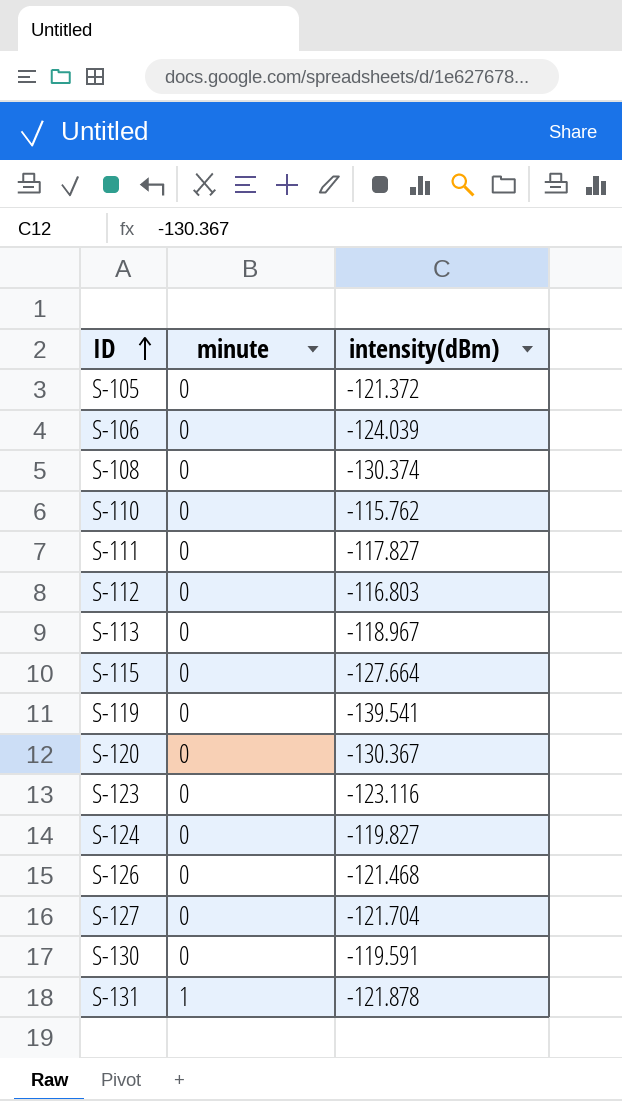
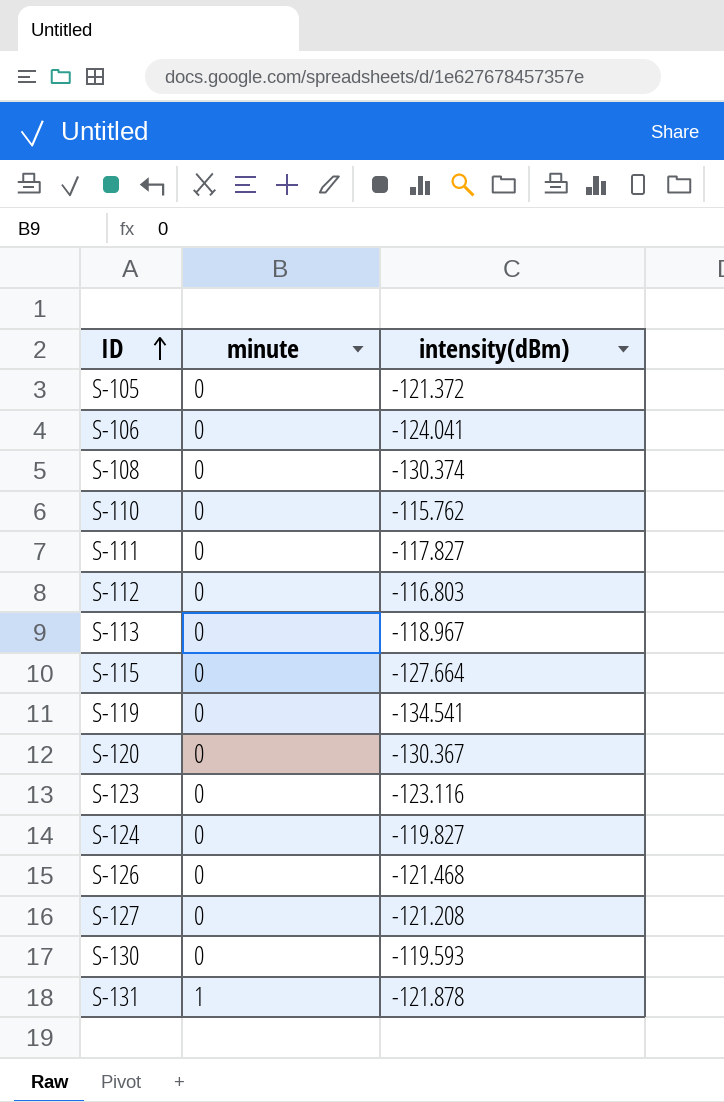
S-106 | intensity(dBm): -124.039 -> -124.041
S-119 | intensity(dBm): -139.541 -> -134.541
S-127 | intensity(dBm): -121.704 -> -121.208
S-130 | intensity(dBm): -119.591 -> -119.593

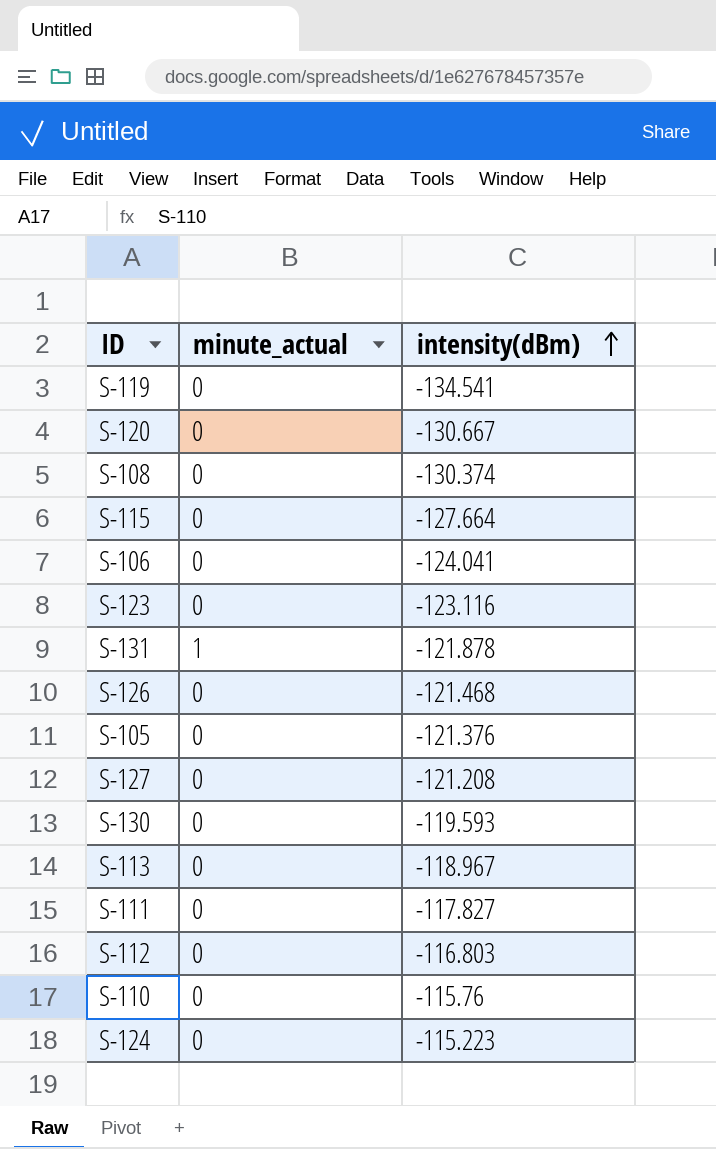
row order: ID ascending -> intensity(dBm) ascending
column name: minute -> minute_actual
S-120 | intensity(dBm): -130.367 -> -130.667
S-105 | intensity(dBm): -121.372 -> -121.376
S-110 | intensity(dBm): -115.762 -> -115.76
S-124 | intensity(dBm): -119.827 -> -115.223

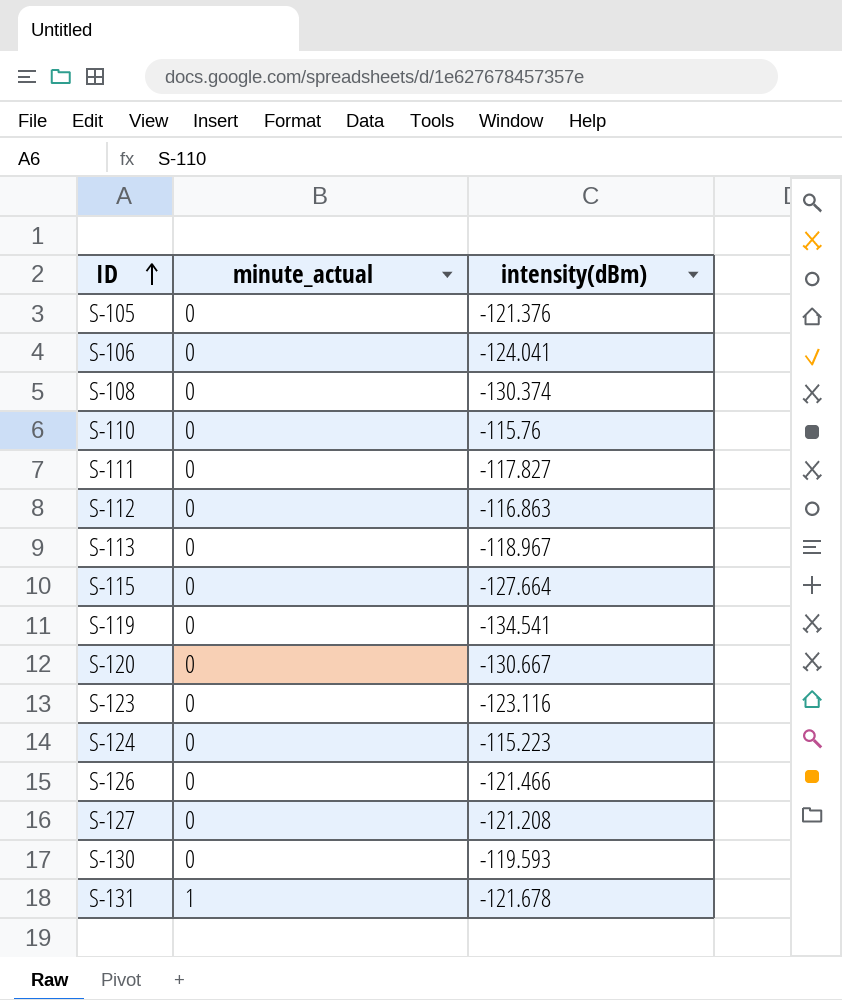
row order: intensity(dBm) ascending -> ID ascending
S-112 | intensity(dBm): -116.803 -> -116.863
S-126 | intensity(dBm): -121.468 -> -121.466
S-131 | intensity(dBm): -121.878 -> -121.678

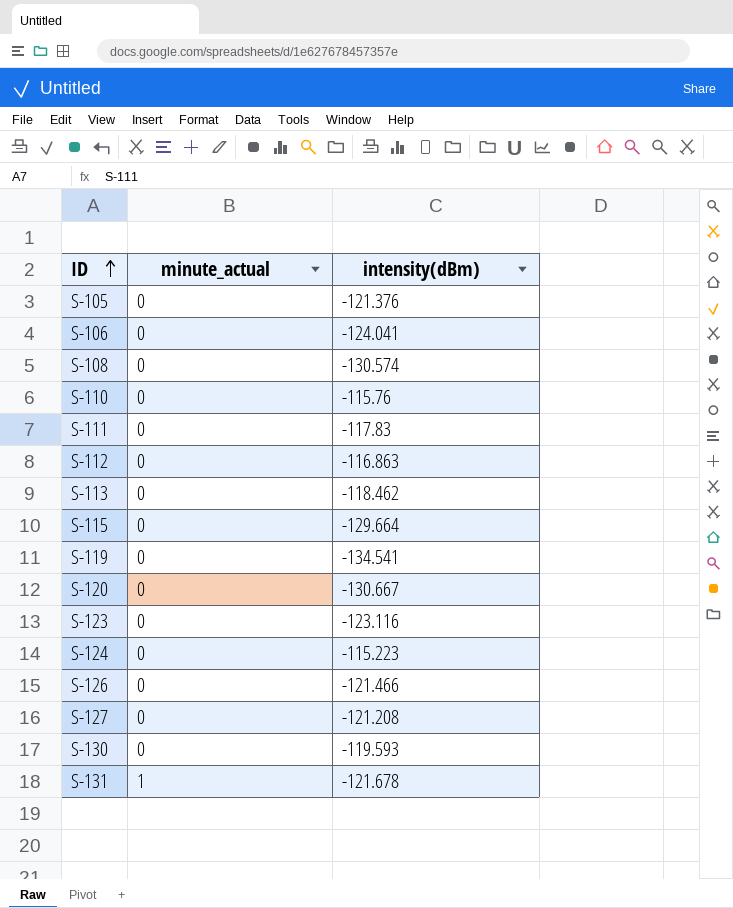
S-108 | intensity(dBm): -130.374 -> -130.574
S-111 | intensity(dBm): -117.827 -> -117.83
S-113 | intensity(dBm): -118.967 -> -118.462
S-115 | intensity(dBm): -127.664 -> -129.664

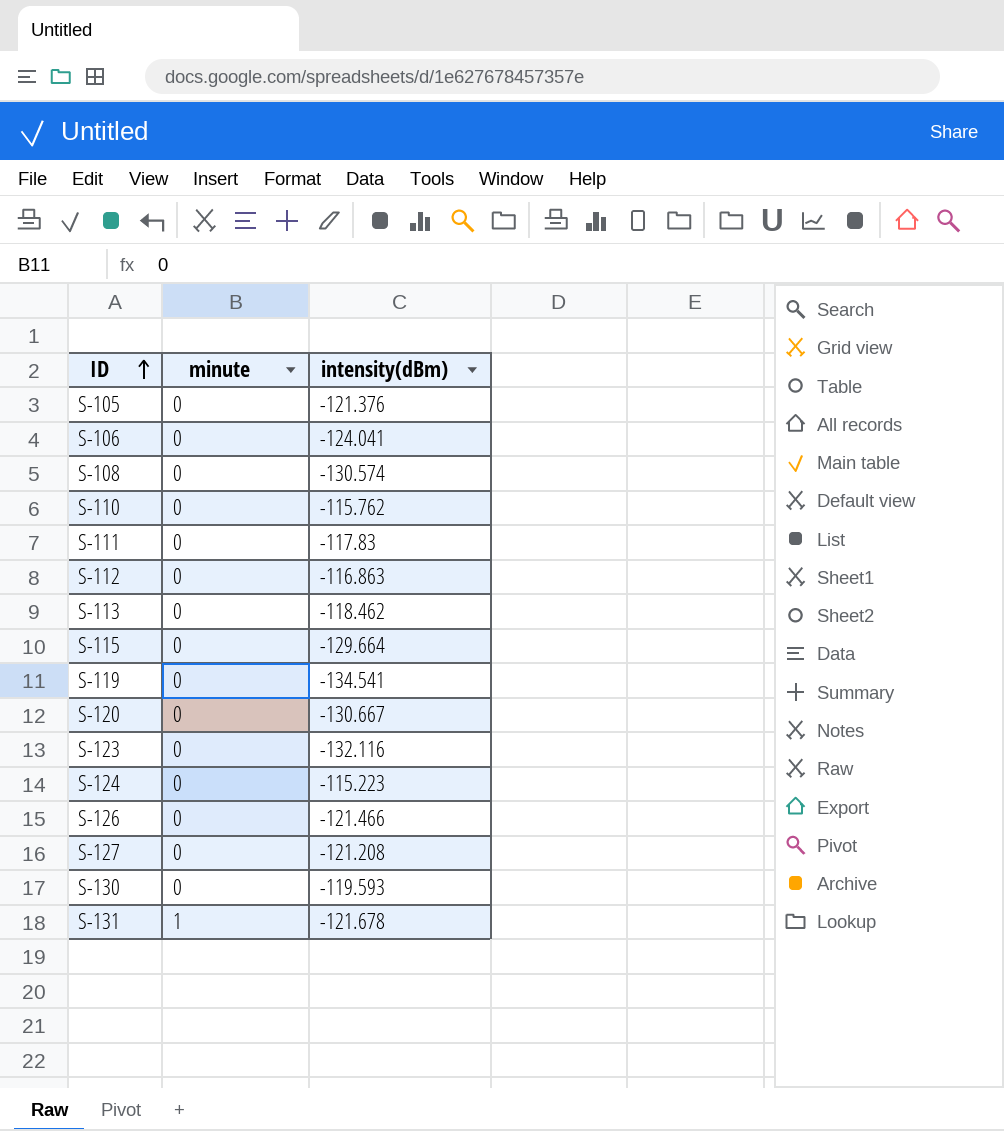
column name: minute_actual -> minute
S-110 | intensity(dBm): -115.76 -> -115.762
S-123 | intensity(dBm): -123.116 -> -132.116

